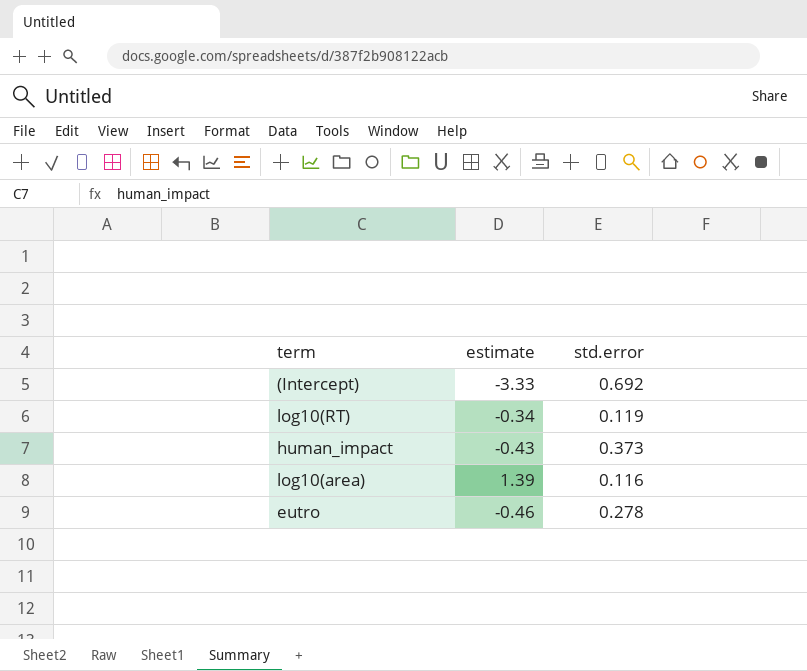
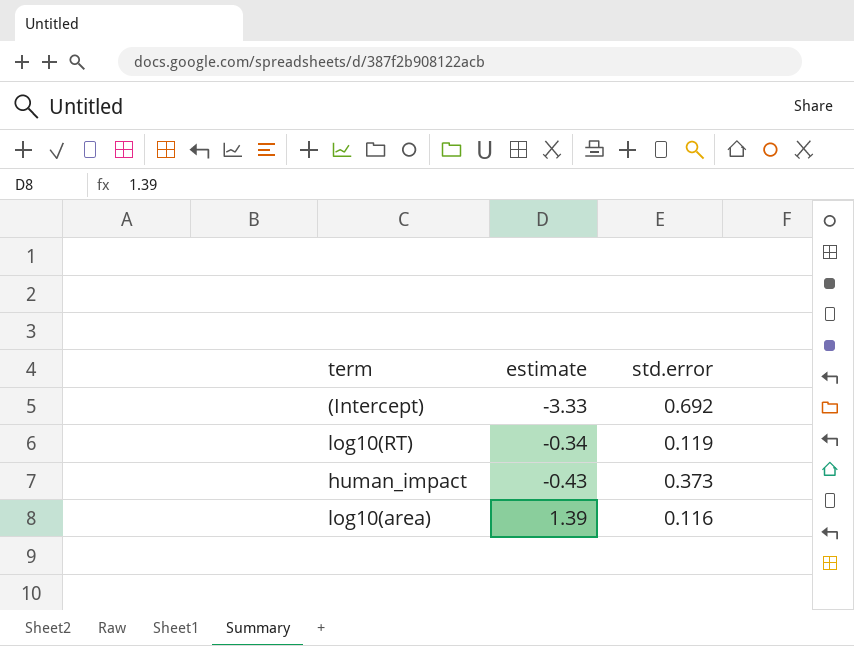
row eutro: -0.46 | 0.278 -> none

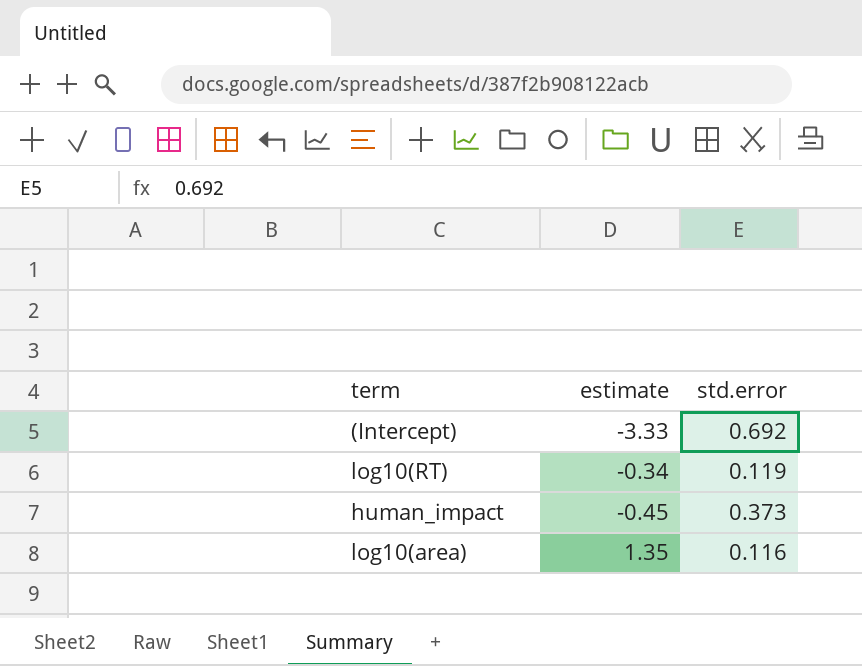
human_impact | estimate: -0.43 -> -0.45
log10(area) | estimate: 1.39 -> 1.35

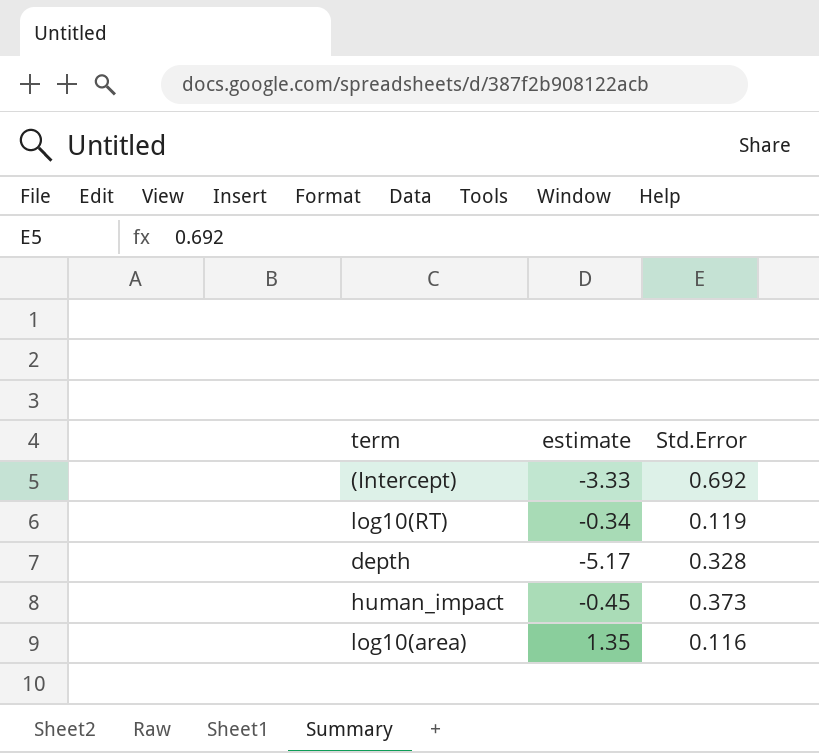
column name: std.error -> Std.Error
row depth: none -> -5.17 | 0.328

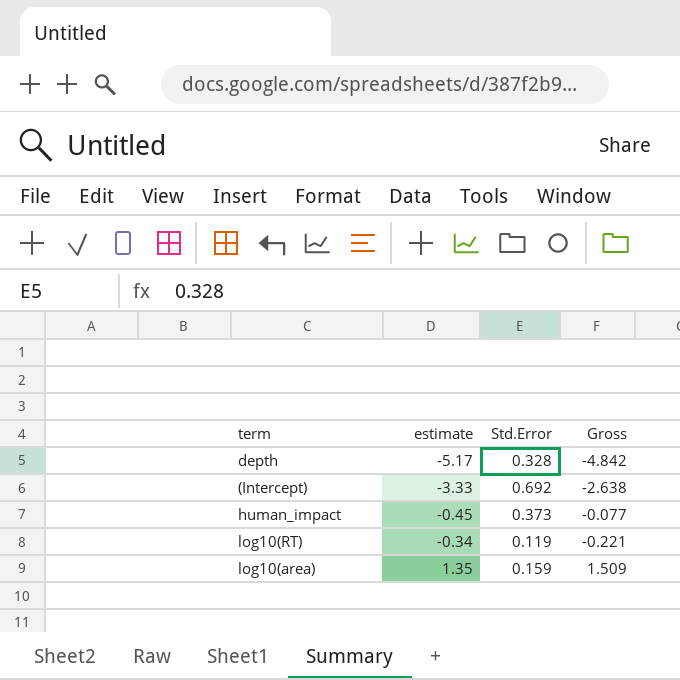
row order: none -> estimate ascending
column Gross | formula: none -> [estimate] + [Std.Error]
log10(area) | Std.Error: 0.116 -> 0.159

